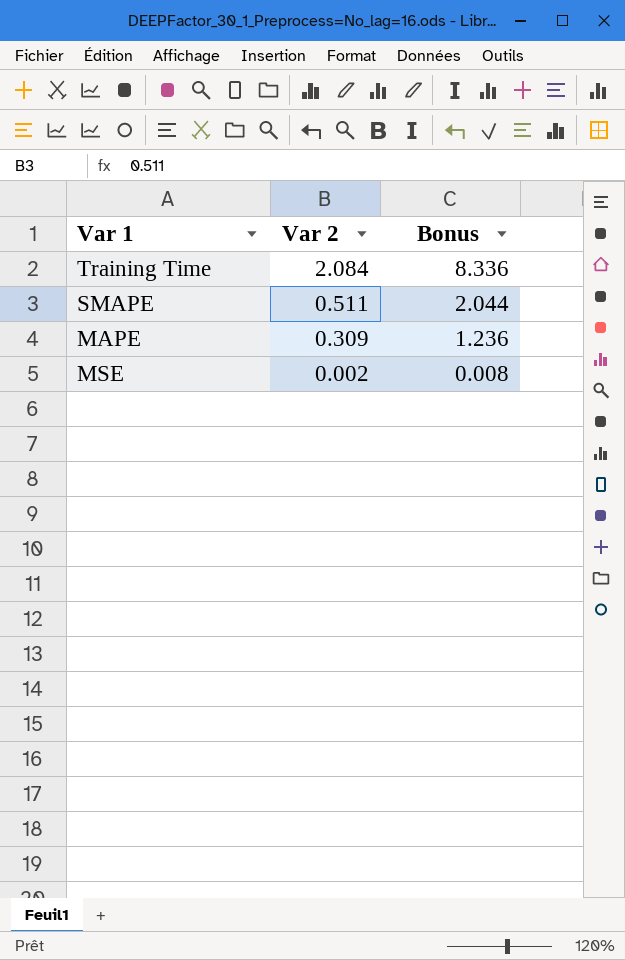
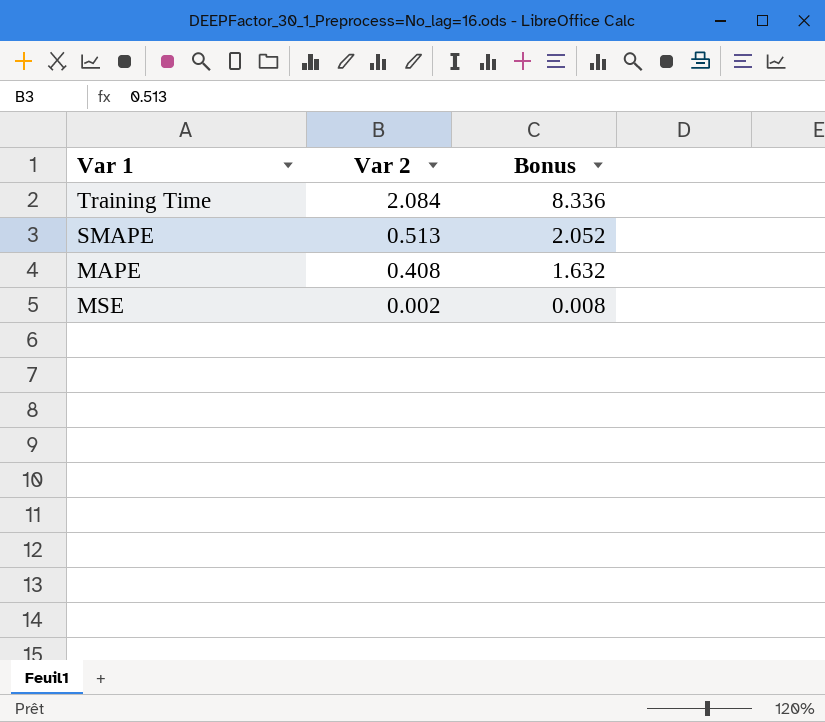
SMAPE | Var 2: 0.511 -> 0.513
SMAPE | Bonus: 2.044 -> 2.052
MAPE | Var 2: 0.309 -> 0.408
MAPE | Bonus: 1.236 -> 1.632

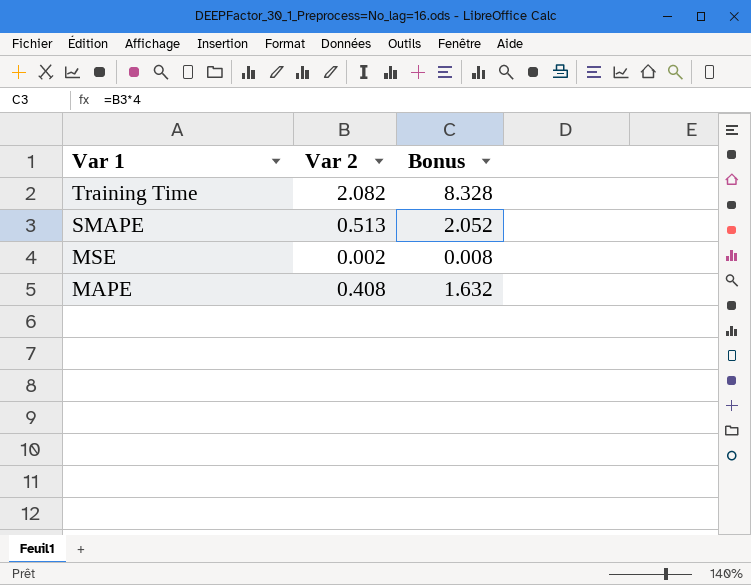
row order: Var 2 descending -> Var 1 descending
Training Time | Var 2: 2.084 -> 2.082
Training Time | Bonus: 8.336 -> 8.328

